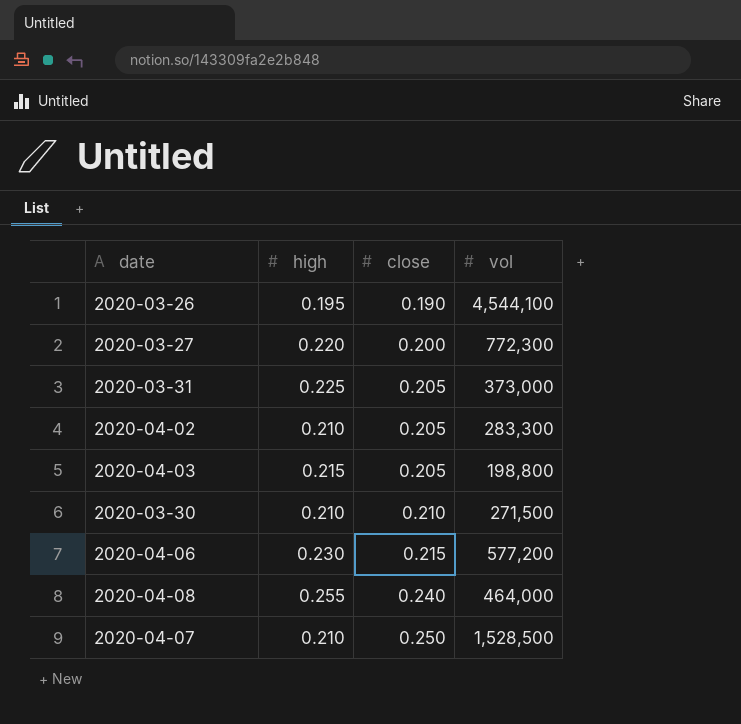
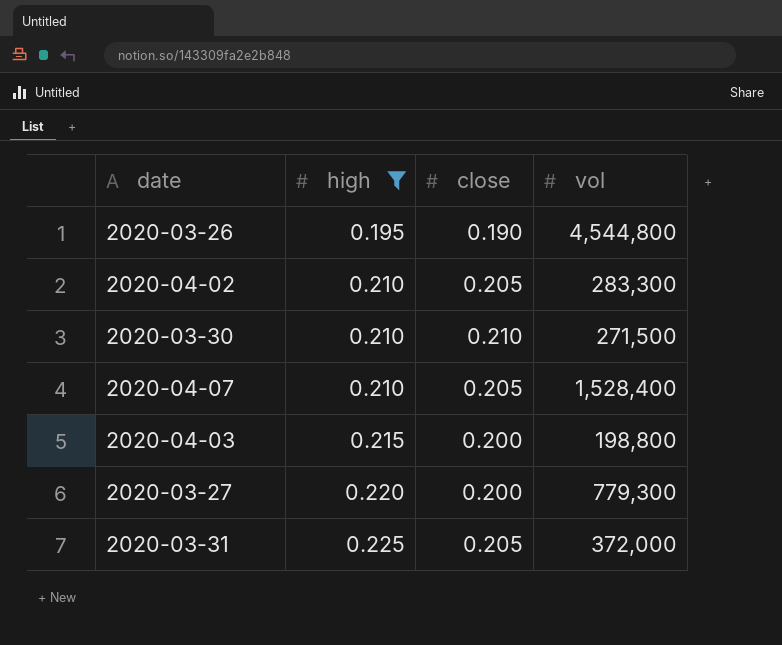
filter: none -> high <= 0.225
row order: close ascending -> high ascending
2020-03-26 | vol: 4,544,100 -> 4,544,800
2020-04-07 | close: 0.250 -> 0.205
2020-04-07 | vol: 1,528,500 -> 1,528,400
2020-04-03 | close: 0.205 -> 0.200
2020-03-27 | vol: 772,300 -> 779,300
2020-03-31 | vol: 373,000 -> 372,000

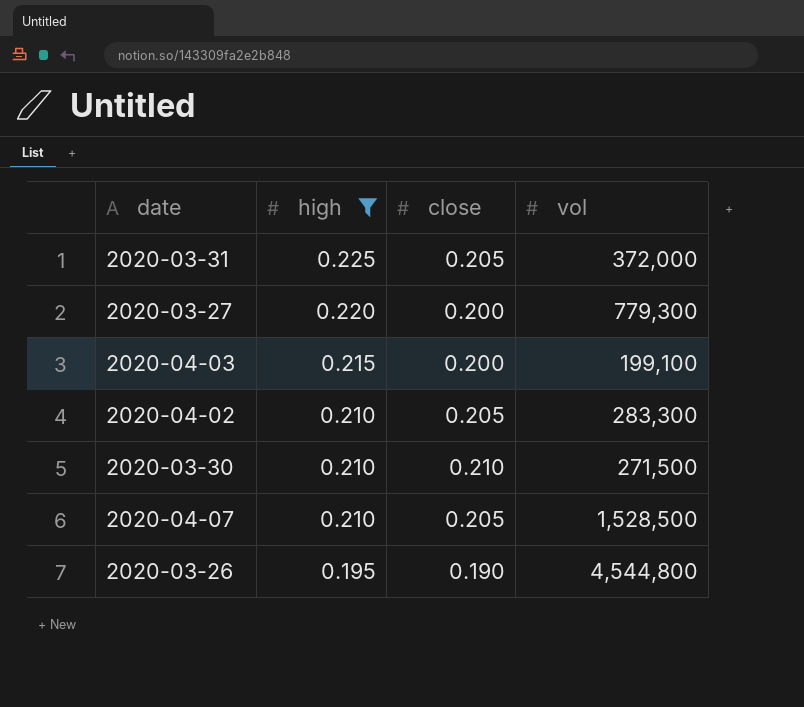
row order: high ascending -> high descending
2020-04-03 | vol: 198,800 -> 199,100
2020-04-07 | vol: 1,528,400 -> 1,528,500

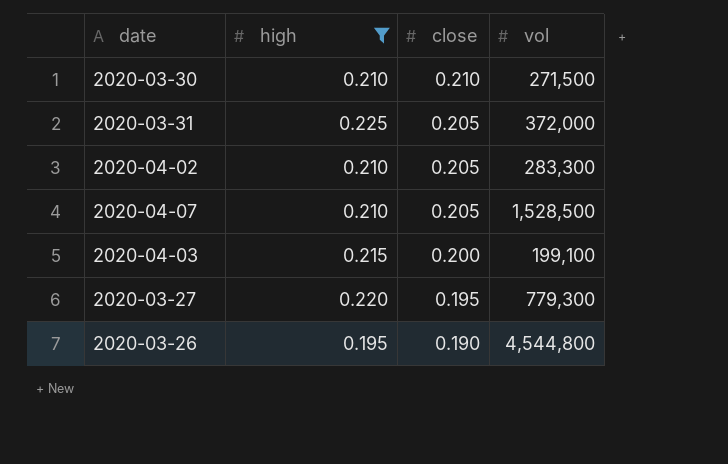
row order: high descending -> close descending
2020-03-27 | close: 0.200 -> 0.195

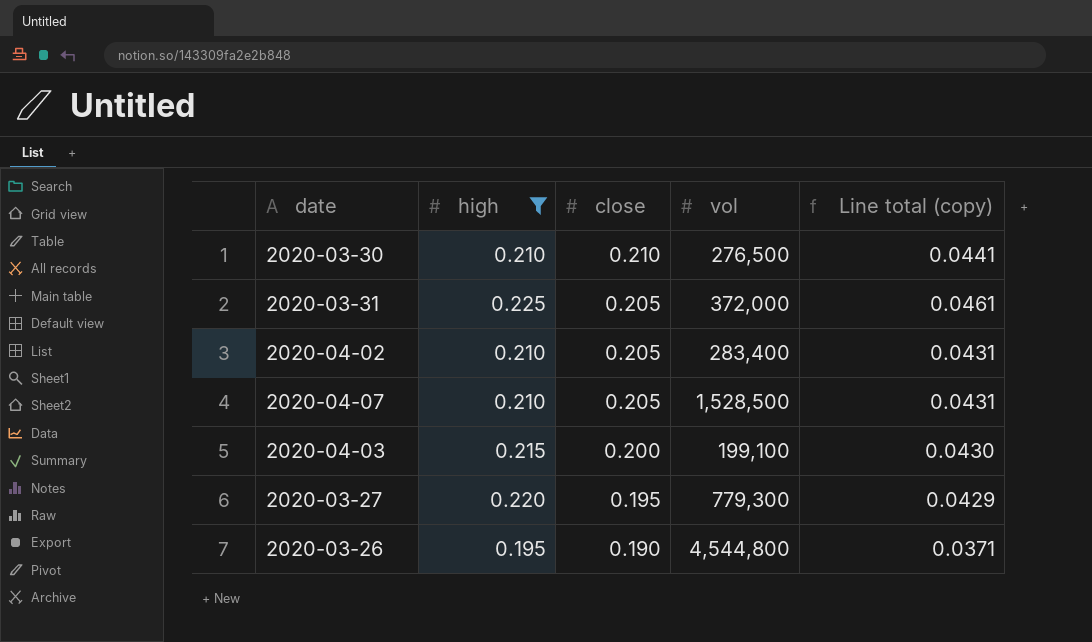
column Line total (copy) | formula: none -> [high] * [close]
2020-03-30 | vol: 271,500 -> 276,500
2020-04-02 | vol: 283,300 -> 283,400

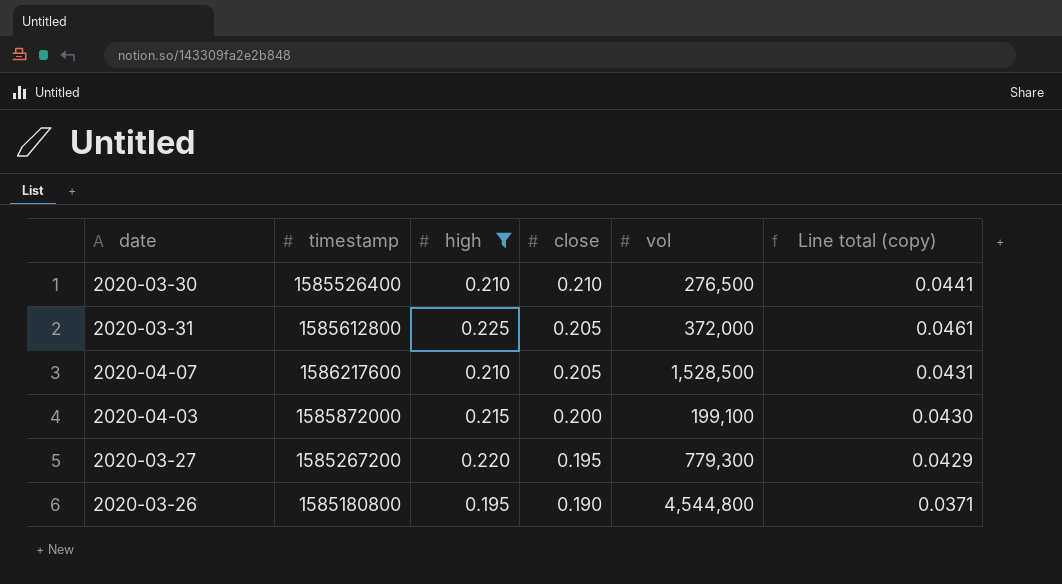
column timestamp | position: none -> 2
row 2020-04-02: 0.210 | 0.205 | 283,400 | 0.0431 -> none

